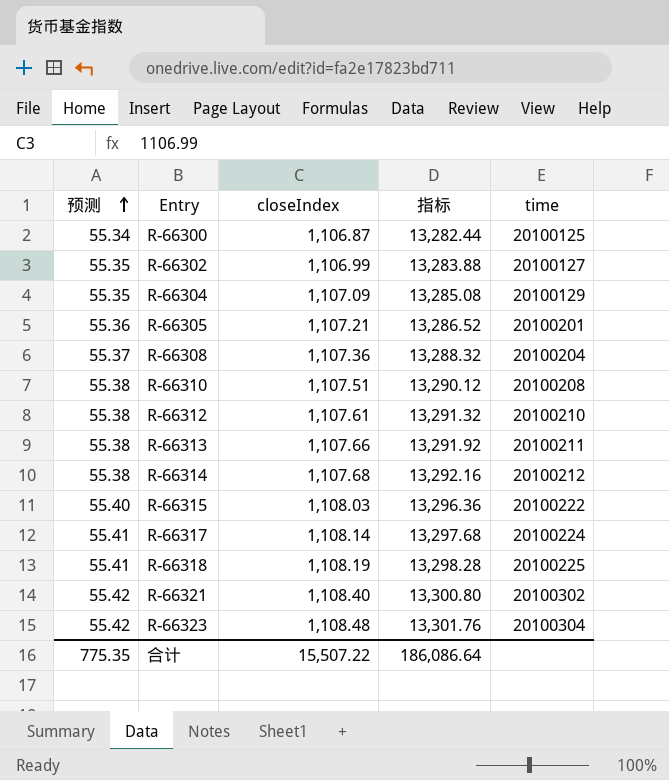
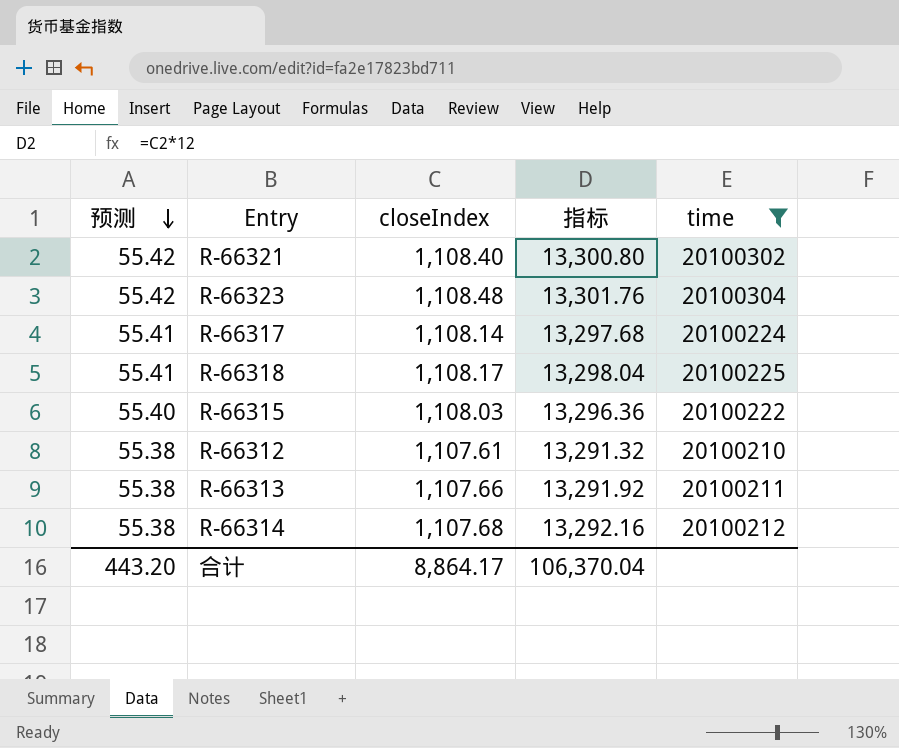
filter: none -> time >= 20100210
row order: 预测 ascending -> 预测 descending
R-66318 | closeIndex: 1,108.19 -> 1,108.17
R-66318 | 指标: 13,298.28 -> 13,298.04
合计 | 预测: 775.35 -> 443.20
合计 | closeIndex: 15,507.22 -> 8,864.17
合计 | 指标: 186,086.64 -> 106,370.04

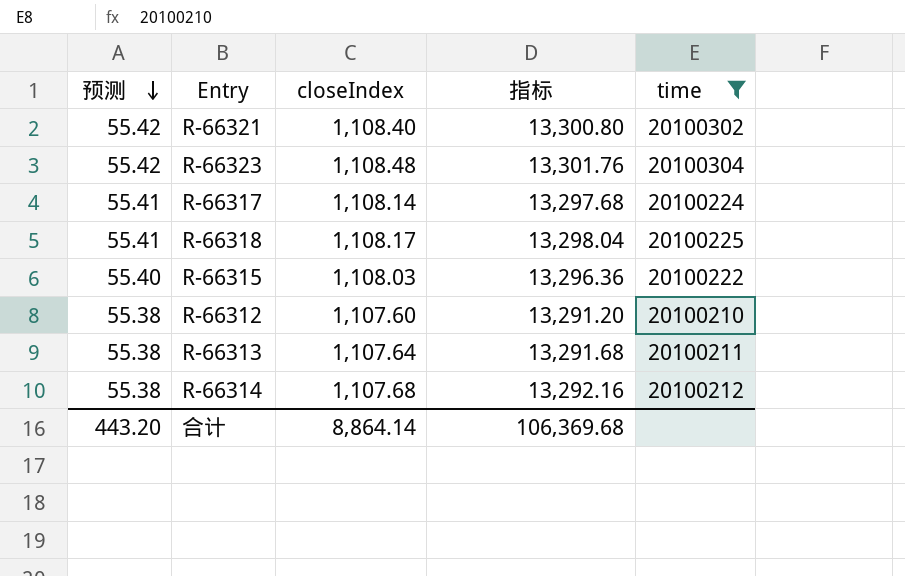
R-66312 | closeIndex: 1,107.61 -> 1,107.60
R-66312 | 指标: 13,291.32 -> 13,291.20
R-66313 | closeIndex: 1,107.66 -> 1,107.64
R-66313 | 指标: 13,291.92 -> 13,291.68
合计 | closeIndex: 8,864.17 -> 8,864.14
合计 | 指标: 106,370.04 -> 106,369.68

